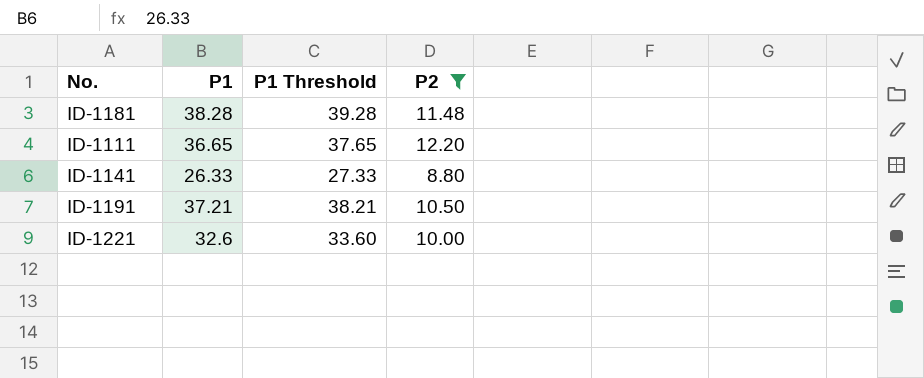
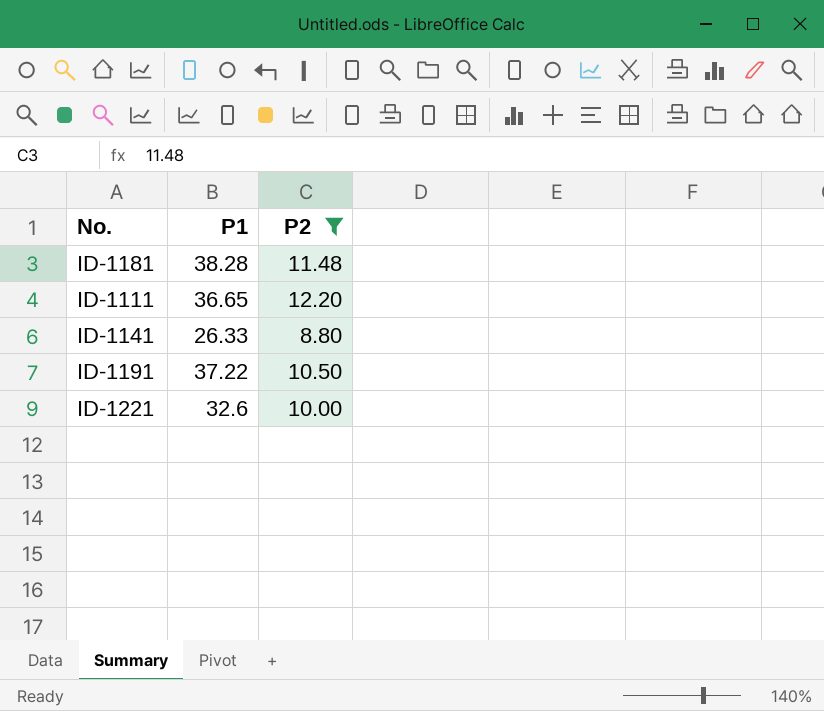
column P1 Threshold | formula: [P1] + 1 -> none
ID-1191 | P1: 37.21 -> 37.22

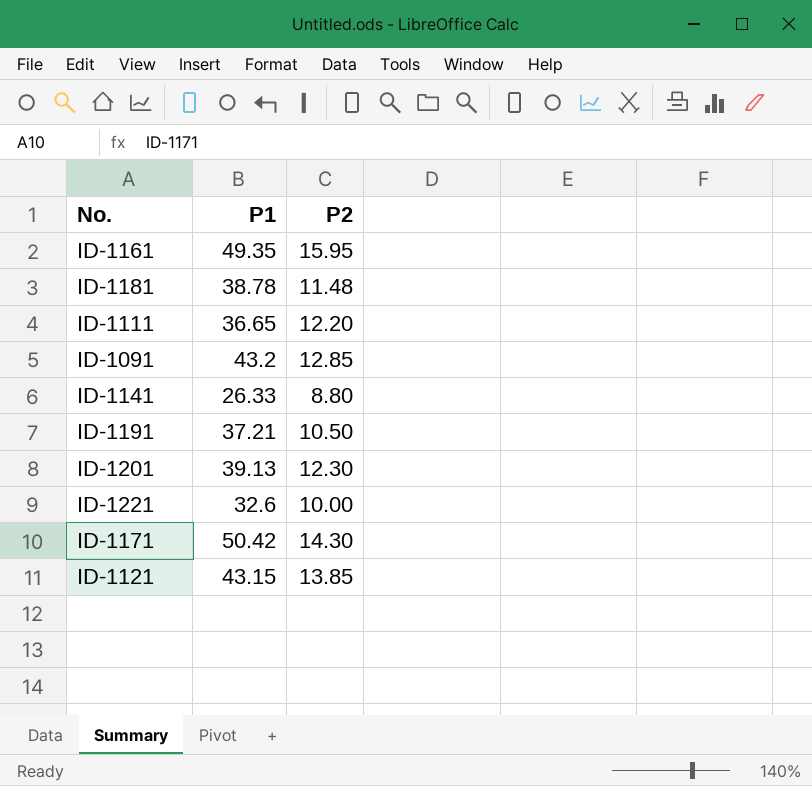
filter: P2 <= 12.20 -> none
ID-1181 | P1: 38.28 -> 38.78
ID-1191 | P1: 37.22 -> 37.21

